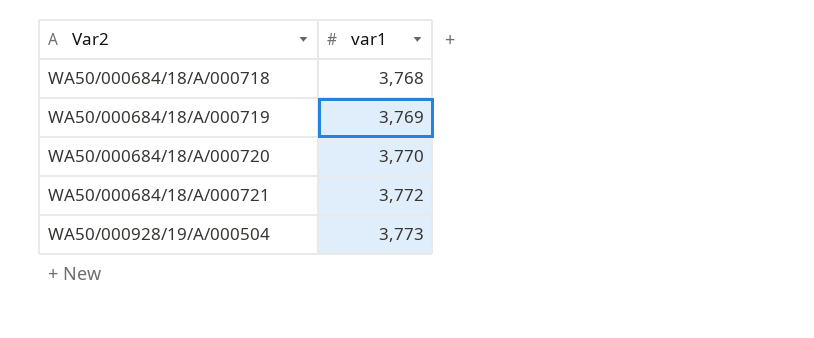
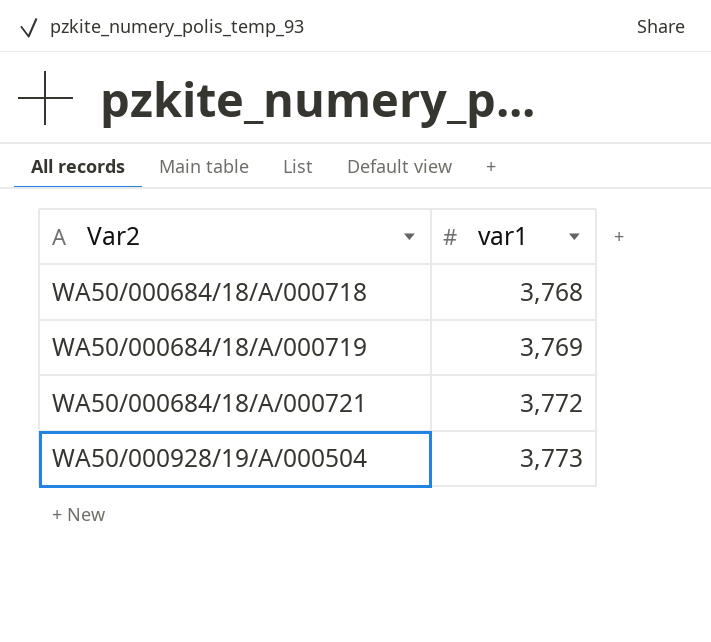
row WA50/000684/18/A/000720: 3,770 -> none

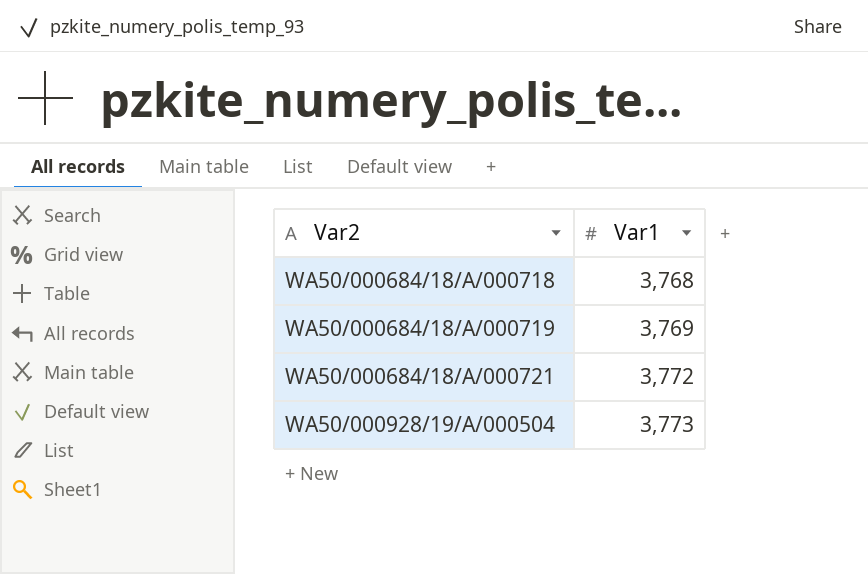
column name: var1 -> Var1

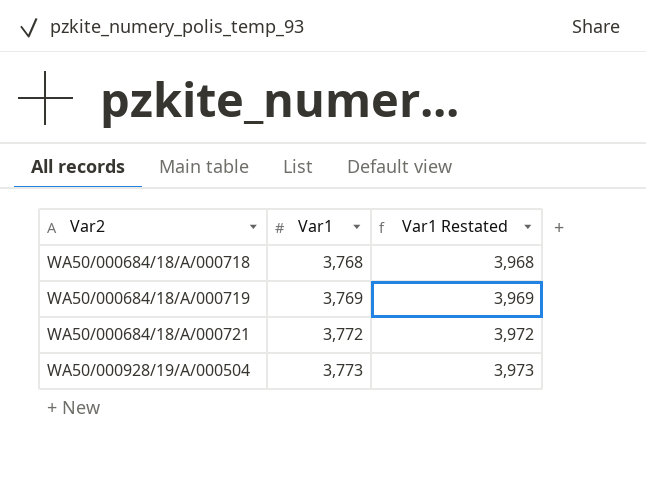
column Var1 Restated | formula: none -> [Var1] + 200

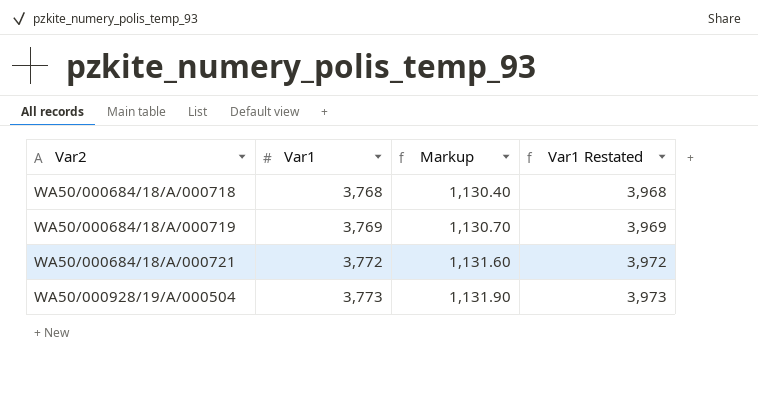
column Markup | formula: none -> [Var1] * 0.3

